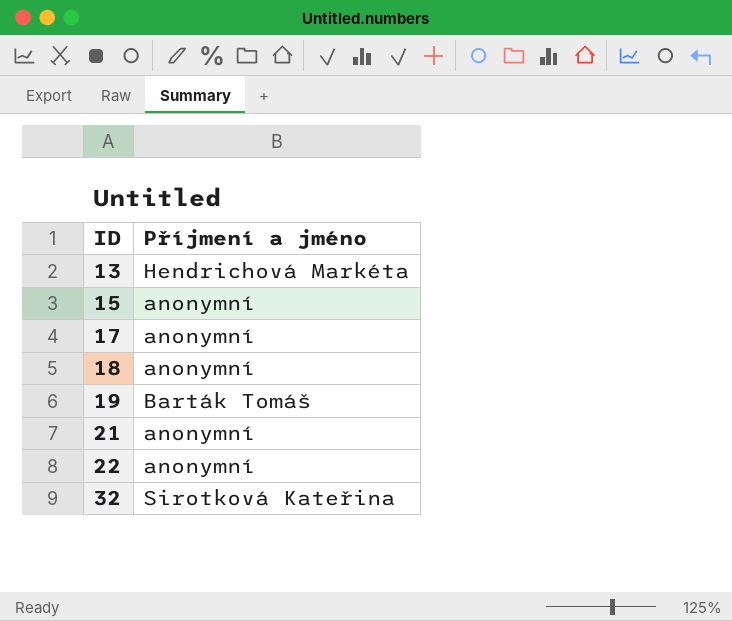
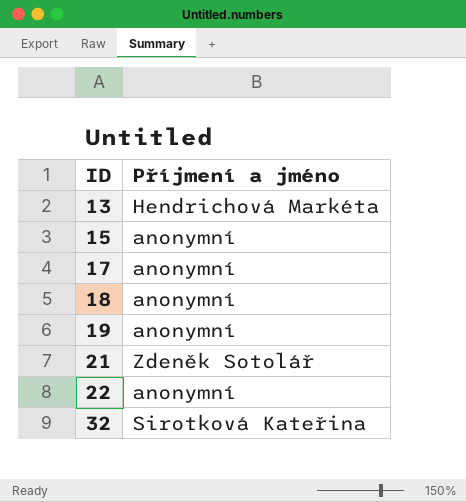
19 | Příjmení a jméno: Barták Tomáš -> anonymní
21 | Příjmení a jméno: anonymní -> Zdeněk Sotolář

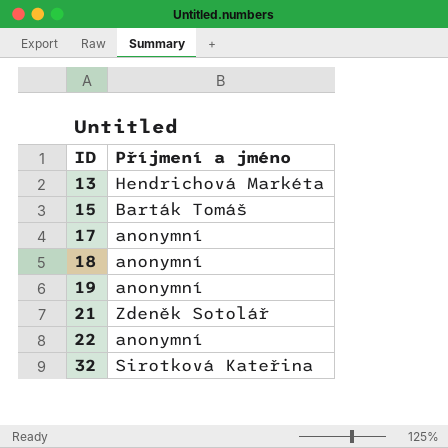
15 | Příjmení a jméno: anonymní -> Barták Tomáš

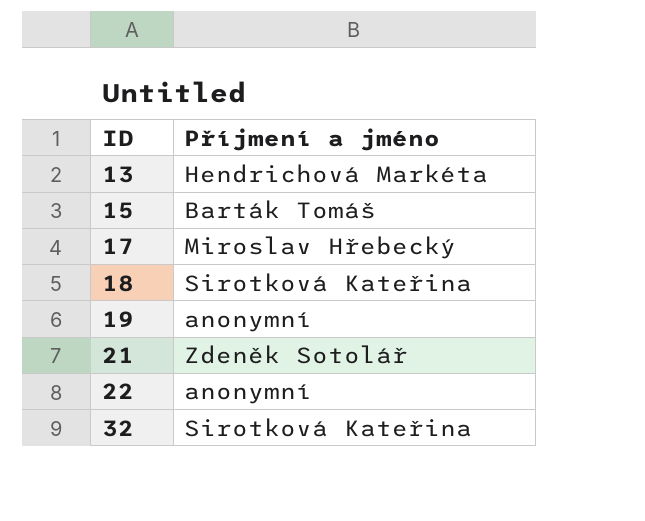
17 | Příjmení a jméno: anonymní -> Miroslav Hřebecký
18 | Příjmení a jméno: anonymní -> Sirotková Kateřina

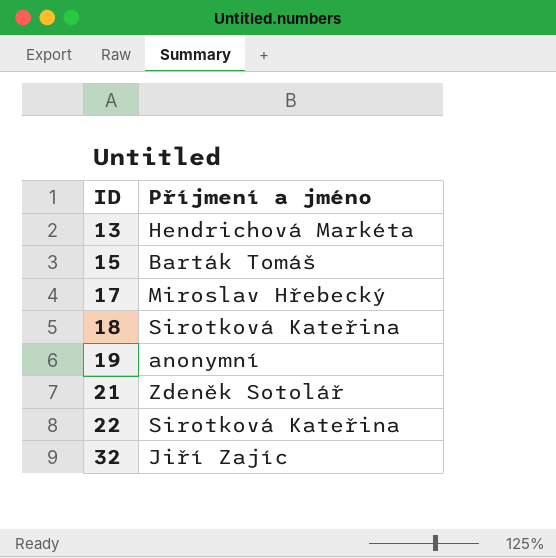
22 | Příjmení a jméno: anonymní -> Sirotková Kateřina
32 | Příjmení a jméno: Sirotková Kateřina -> Jiří Zajíc

